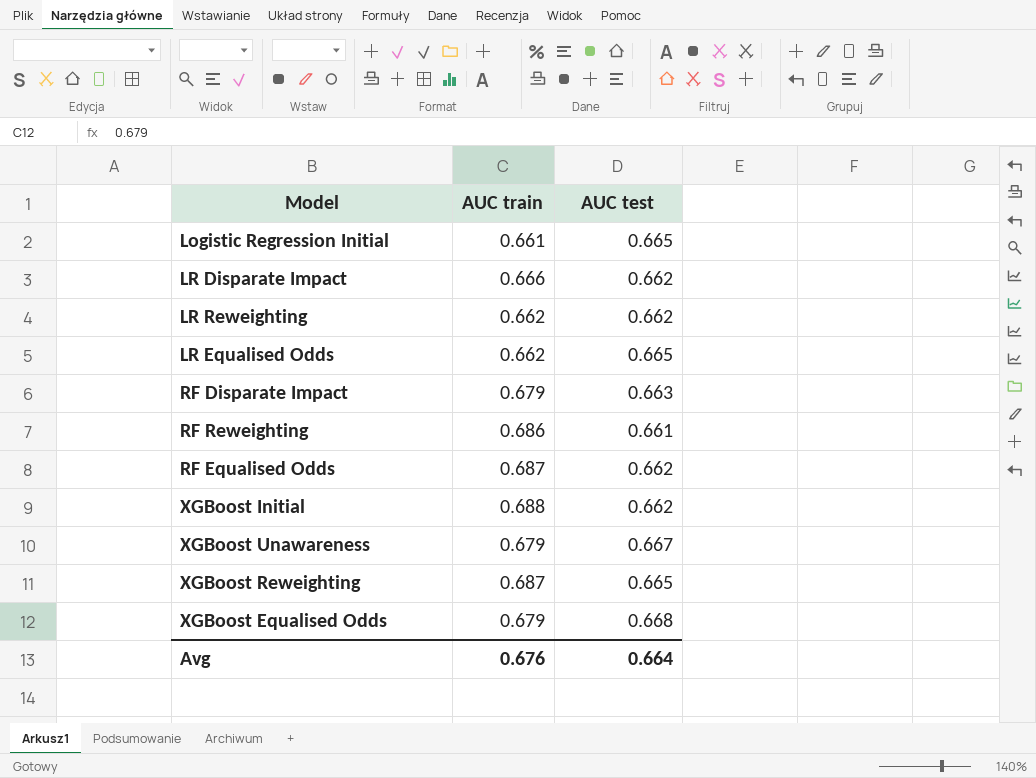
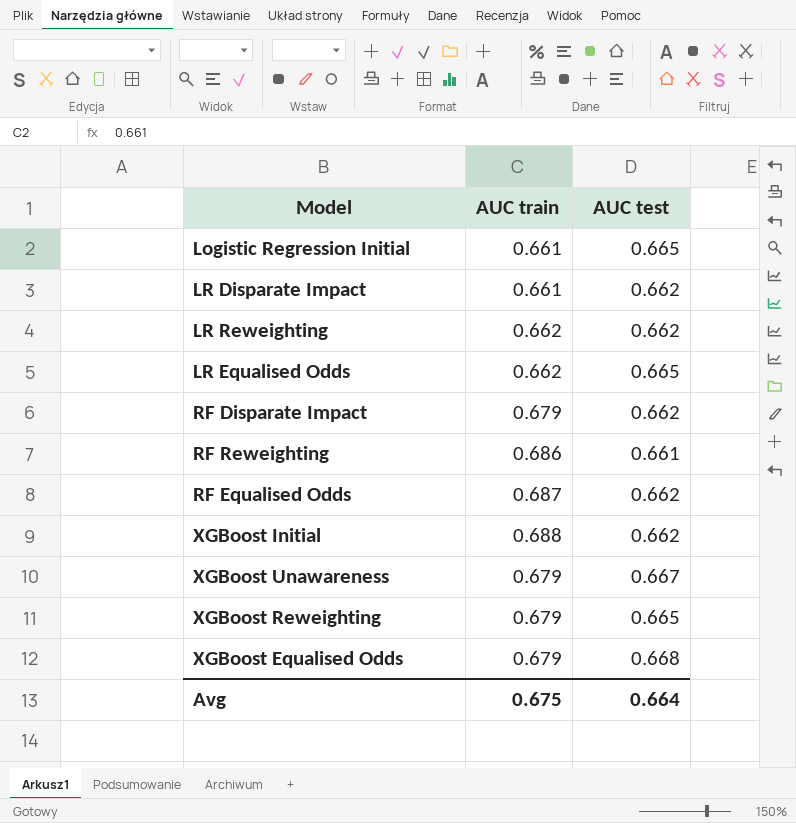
LR Disparate Impact | AUC train: 0.666 -> 0.661
RF Disparate Impact | AUC test: 0.663 -> 0.662
XGBoost Reweighting | AUC train: 0.687 -> 0.679
Avg | AUC train: 0.676 -> 0.675

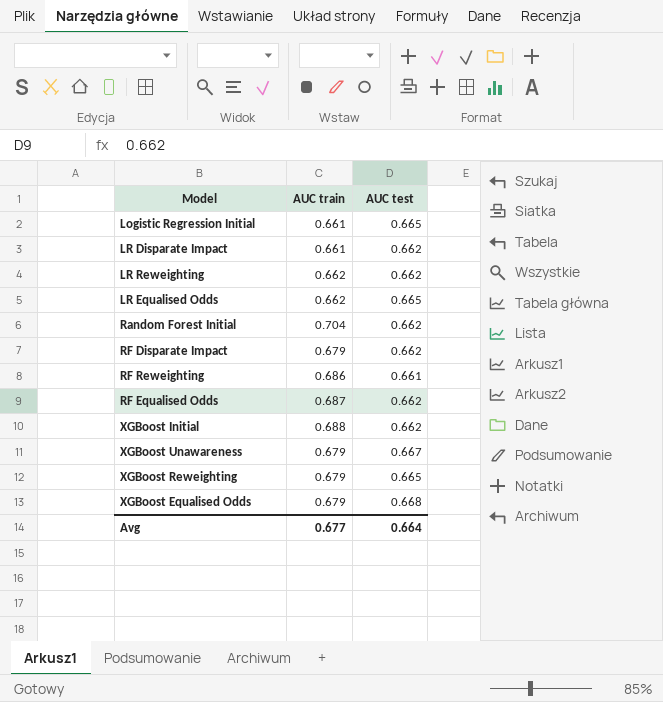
row Random Forest Initial: none -> 0.704 | 0.662
Avg | AUC train: 0.675 -> 0.677

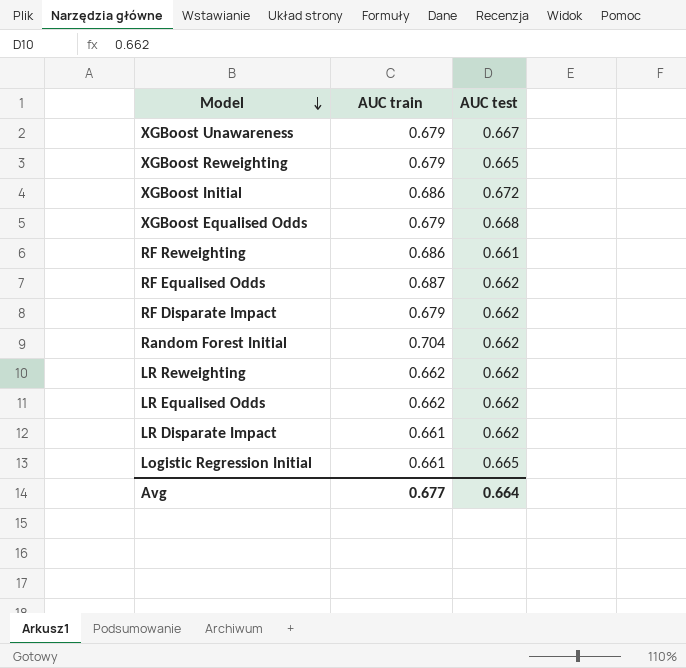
row order: none -> Model descending
XGBoost Initial | AUC train: 0.688 -> 0.686
XGBoost Initial | AUC test: 0.662 -> 0.672
LR Equalised Odds | AUC test: 0.665 -> 0.662

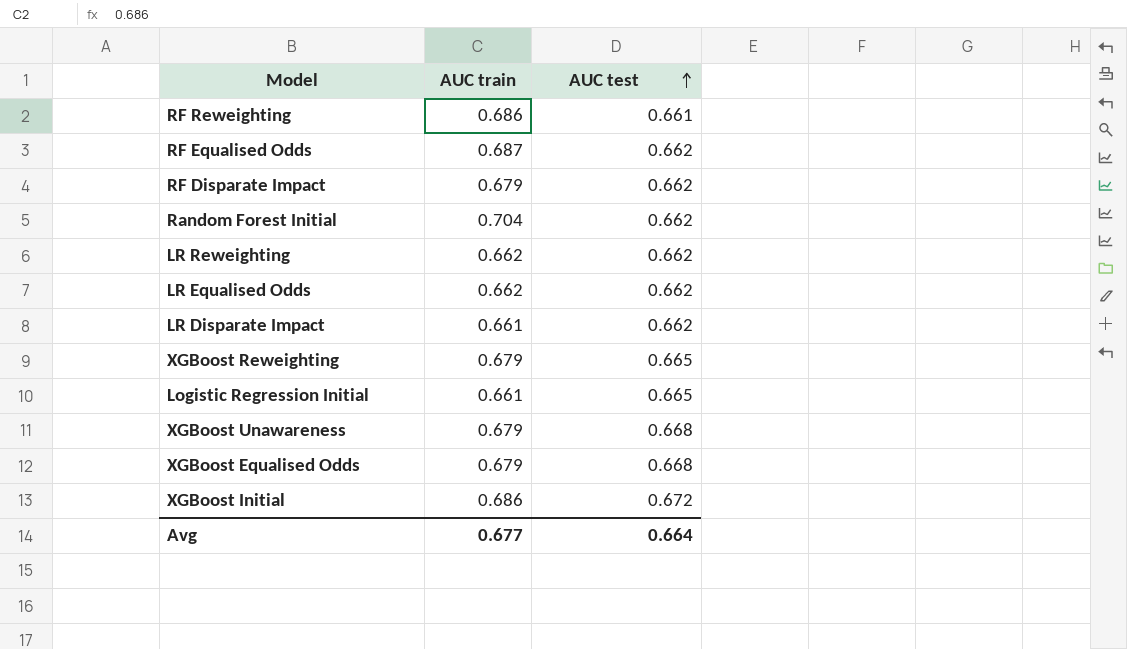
row order: Model descending -> AUC test ascending
XGBoost Unawareness | AUC test: 0.667 -> 0.668

